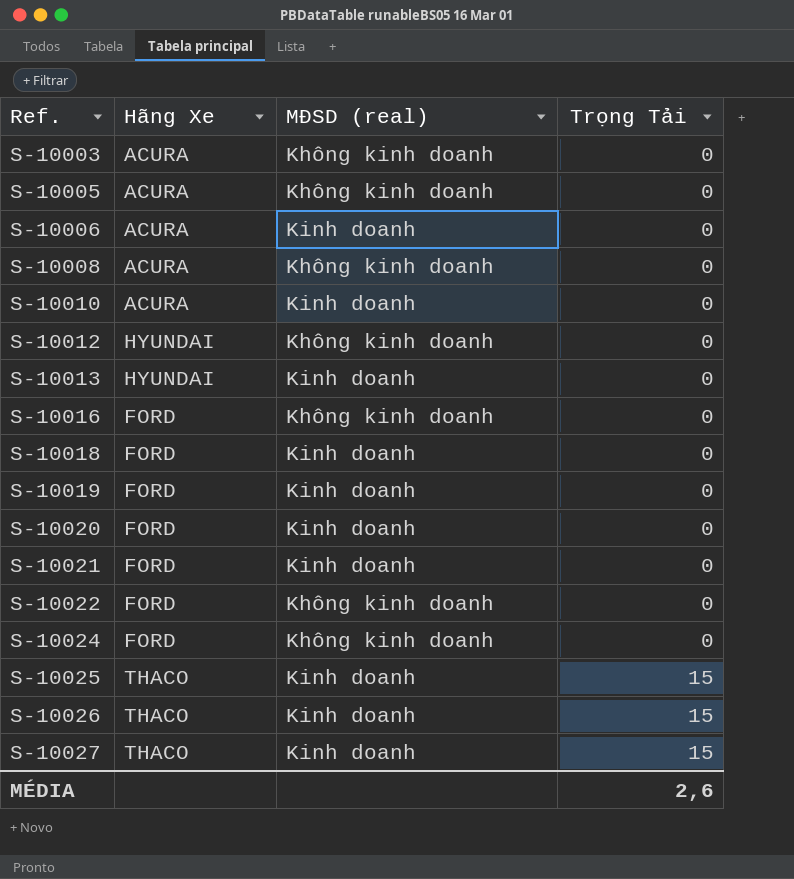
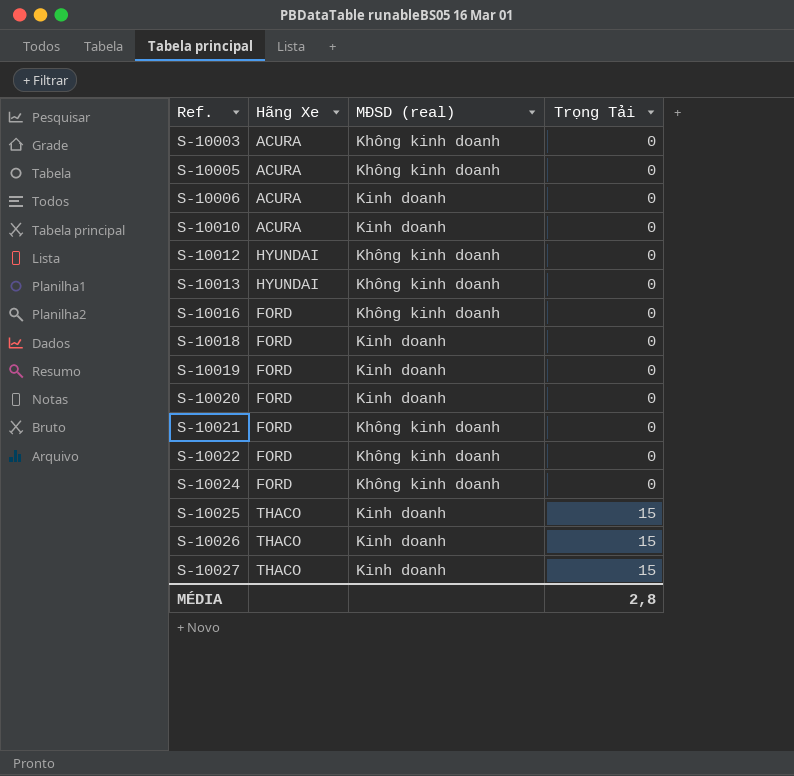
row S-10008: ACURA | Không kinh doanh | 0 -> none
S-10013 | MĐSD (real): Kinh doanh -> Không kinh doanh
S-10021 | MĐSD (real): Kinh doanh -> Không kinh doanh
MÉDIA | Trọng Tải: 2,6 -> 2,8

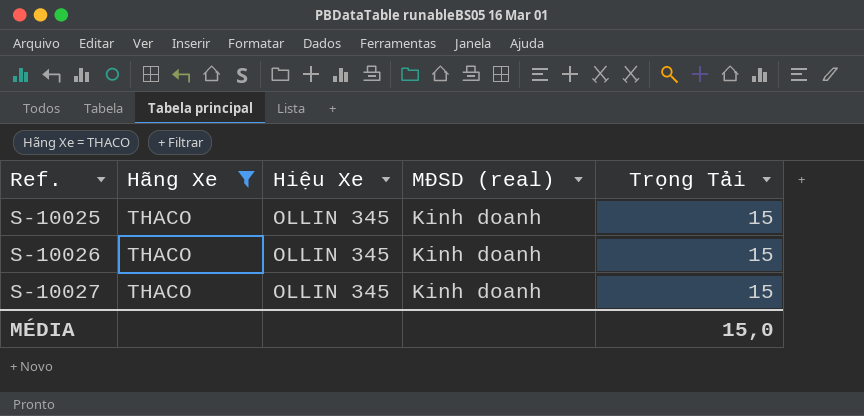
filter: none -> Hãng Xe = THACO
column Hiệu Xe | position: none -> 3
MÉDIA | Trọng Tải: 2,8 -> 15,0

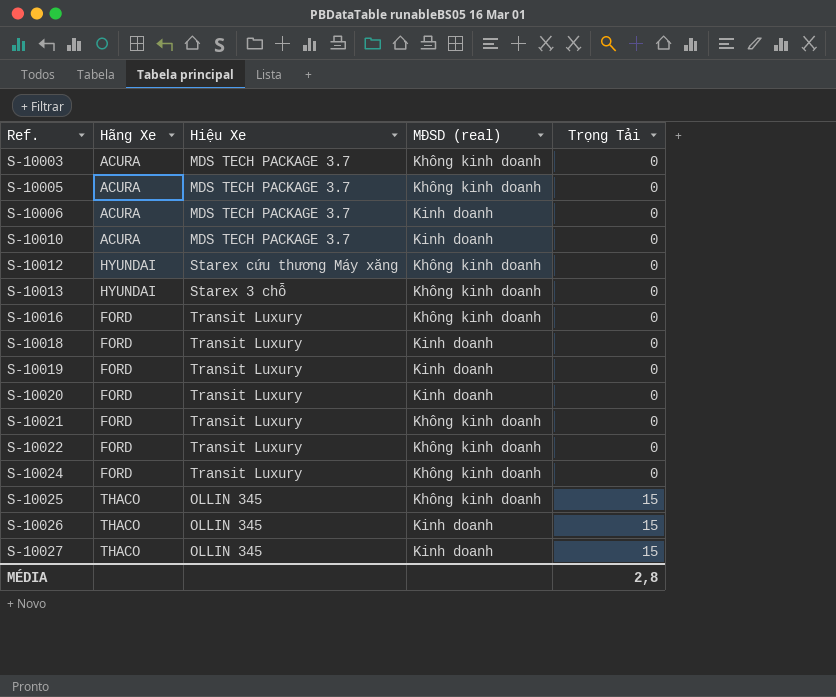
filter: Hãng Xe = THACO -> none
S-10025 | MĐSD (real): Kinh doanh -> Không kinh doanh
MÉDIA | Trọng Tải: 15,0 -> 2,8

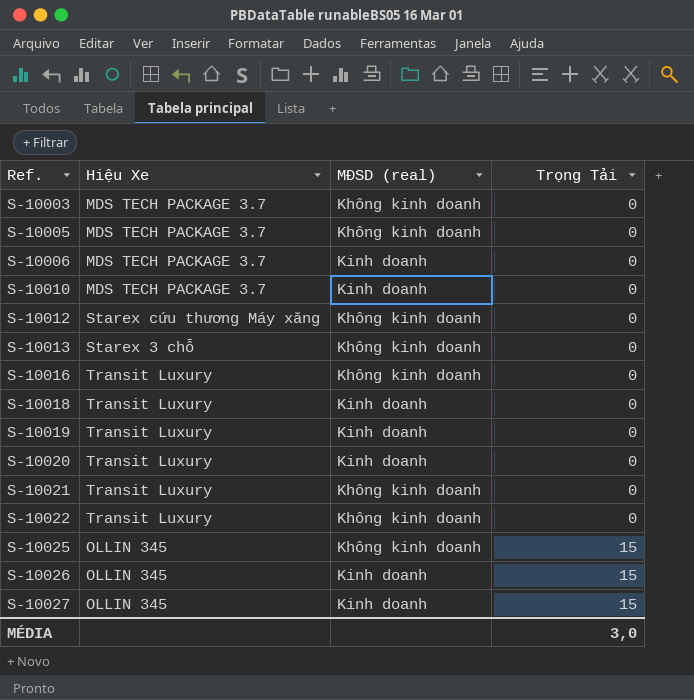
column Hãng Xe | position: 2 -> none
row S-10024: FORD | Transit Luxury | Không kinh doanh | 0 -> none
MÉDIA | Trọng Tải: 2,8 -> 3,0

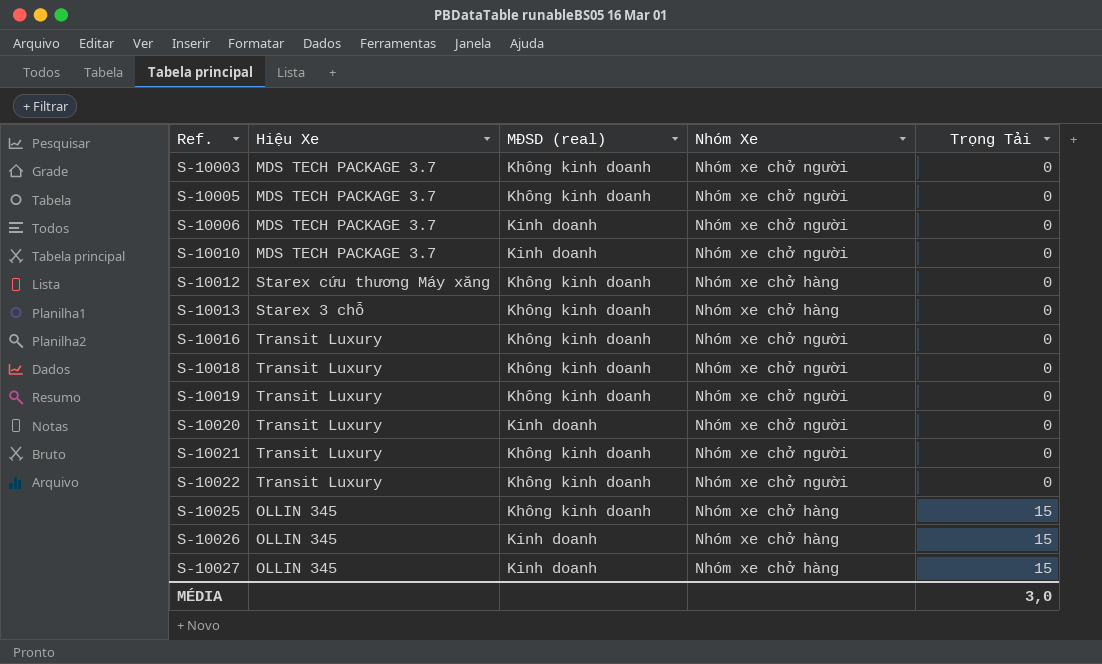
column Nhóm Xe | position: none -> 4
S-10018 | MĐSD (real): Kinh doanh -> Không kinh doanh
S-10019 | MĐSD (real): Kinh doanh -> Không kinh doanh

